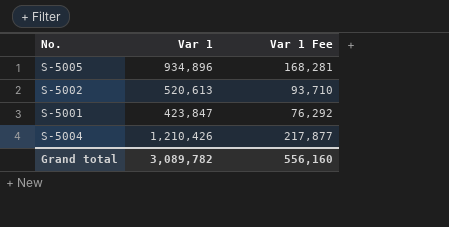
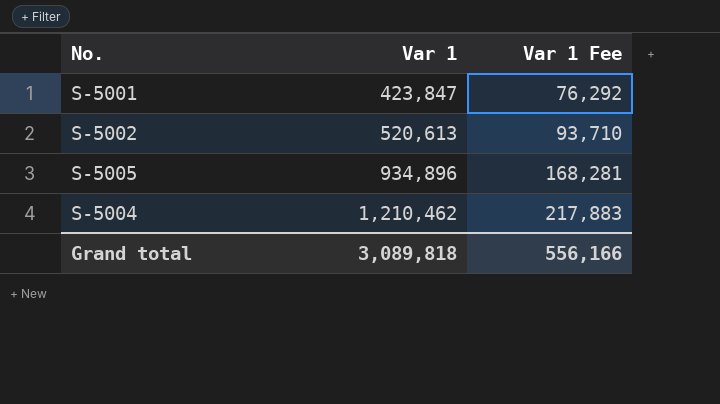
row order: none -> Var 1 ascending
S-5004 | Var 1: 1,210,426 -> 1,210,462
S-5004 | Var 1 Fee: 217,877 -> 217,883
Grand total | Var 1: 3,089,782 -> 3,089,818
Grand total | Var 1 Fee: 556,160 -> 556,166

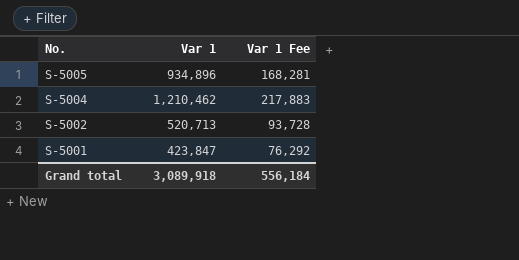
row order: Var 1 ascending -> No. descending
S-5002 | Var 1: 520,613 -> 520,713
S-5002 | Var 1 Fee: 93,710 -> 93,728
Grand total | Var 1: 3,089,818 -> 3,089,918
Grand total | Var 1 Fee: 556,166 -> 556,184

